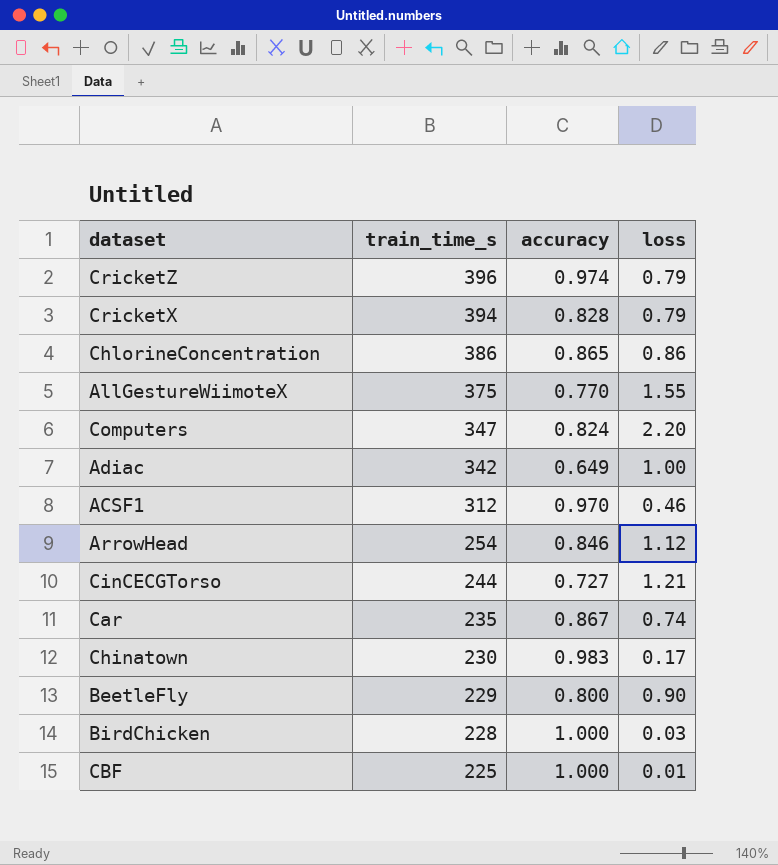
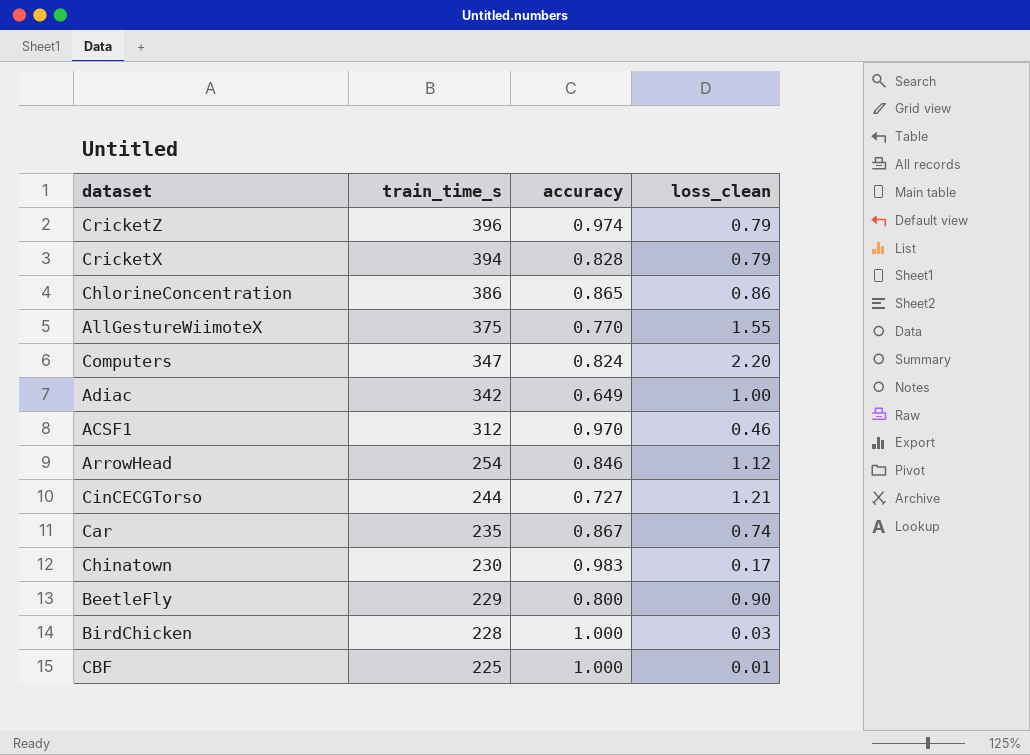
column name: loss -> loss_clean

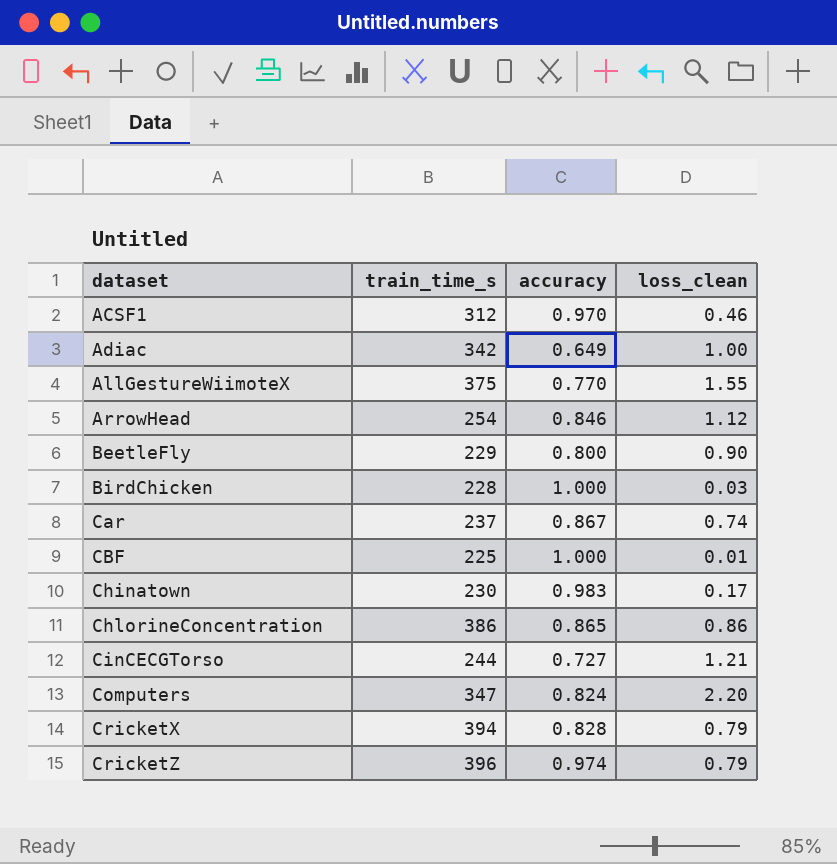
row order: train_time_s descending -> dataset ascending
Car | train_time_s: 235 -> 237

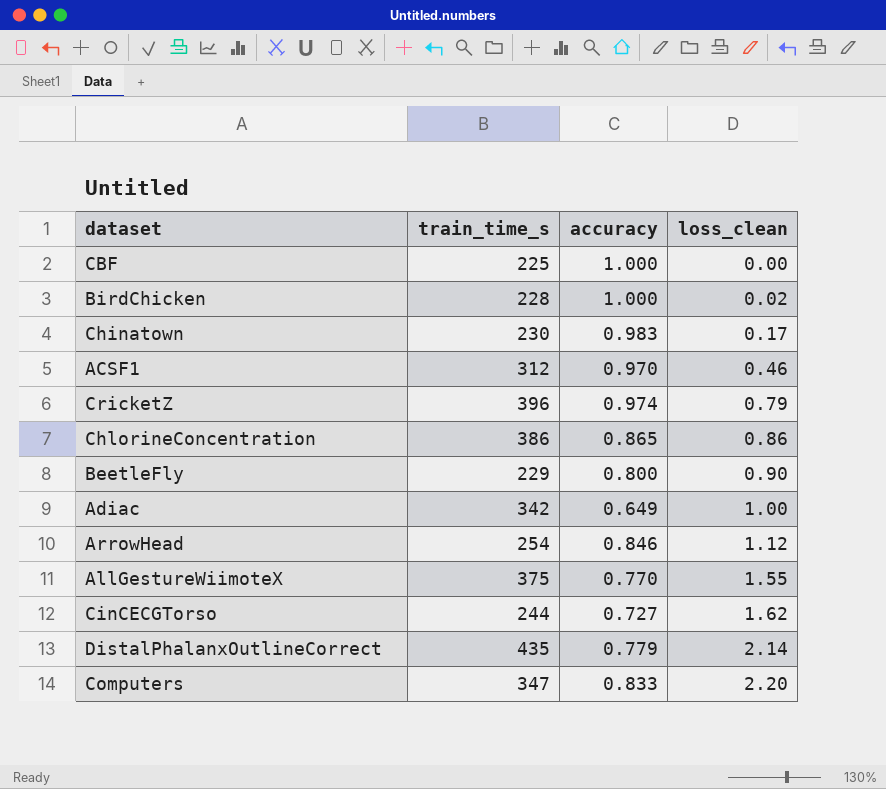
row order: dataset ascending -> loss_clean ascending
row Car: 237 | 0.867 | 0.74 -> none
row CricketX: 394 | 0.828 | 0.79 -> none
CBF | loss_clean: 0.01 -> 0.00
BirdChicken | loss_clean: 0.03 -> 0.02
CinCECGTorso | loss_clean: 1.21 -> 1.62
row DistalPhalanxOutlineCorrect: none -> 435 | 0.779 | 2.14
Computers | accuracy: 0.824 -> 0.833

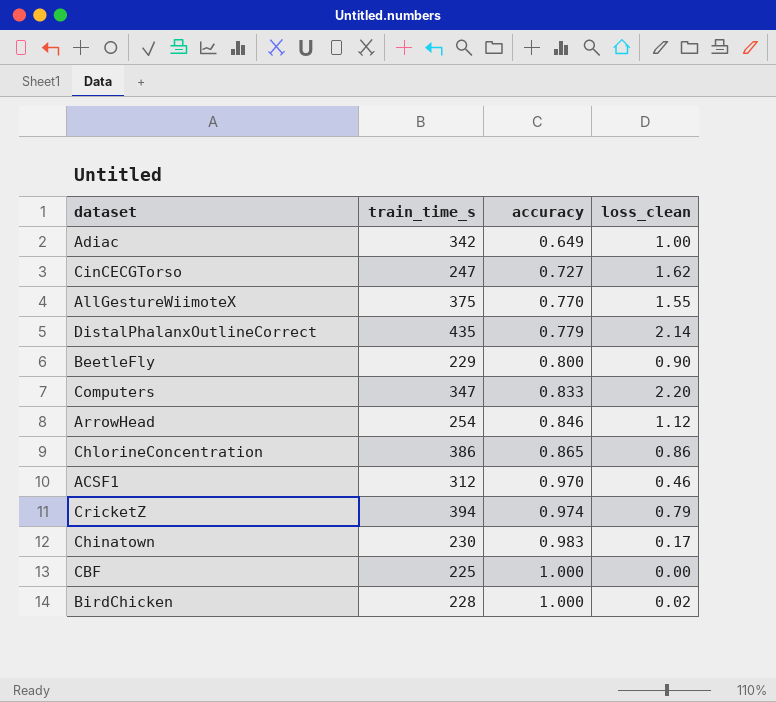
row order: loss_clean ascending -> accuracy ascending
CinCECGTorso | train_time_s: 244 -> 247
CricketZ | train_time_s: 396 -> 394

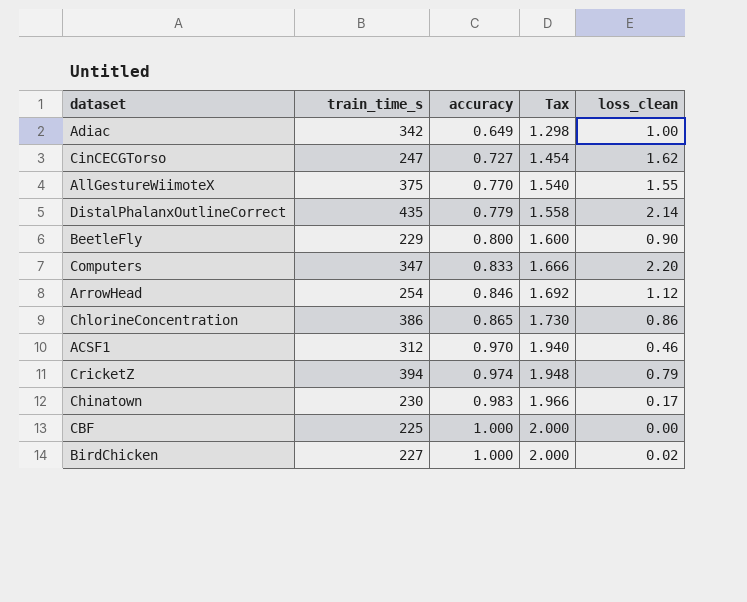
column Tax | formula: none -> [accuracy] * 2
BirdChicken | train_time_s: 228 -> 227

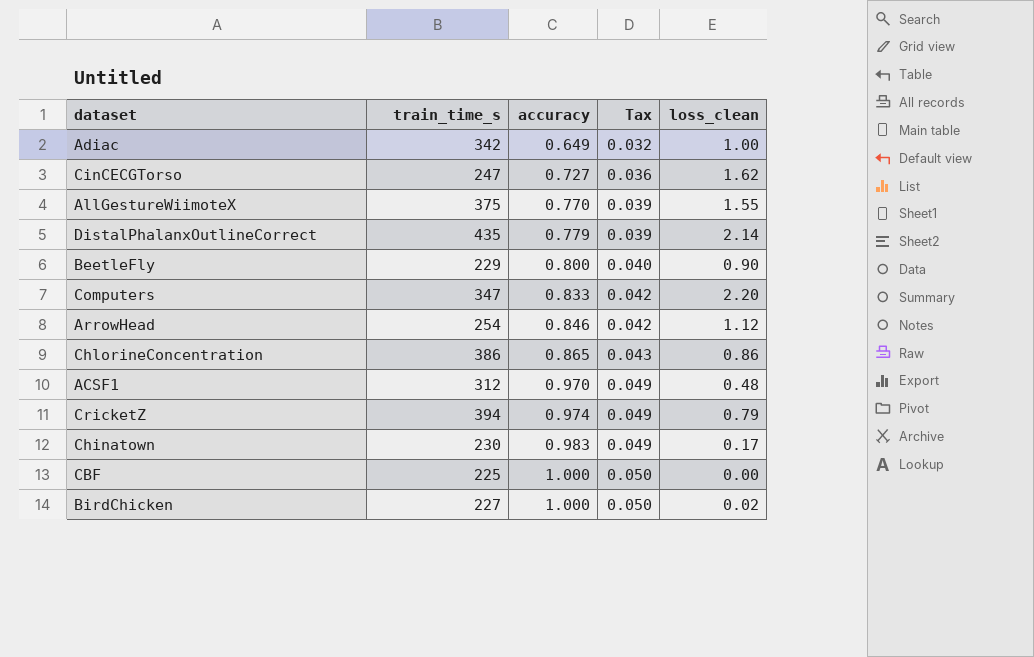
column Tax | formula: [accuracy] * 2 -> [accuracy] * 0.05
ACSF1 | loss_clean: 0.46 -> 0.48

